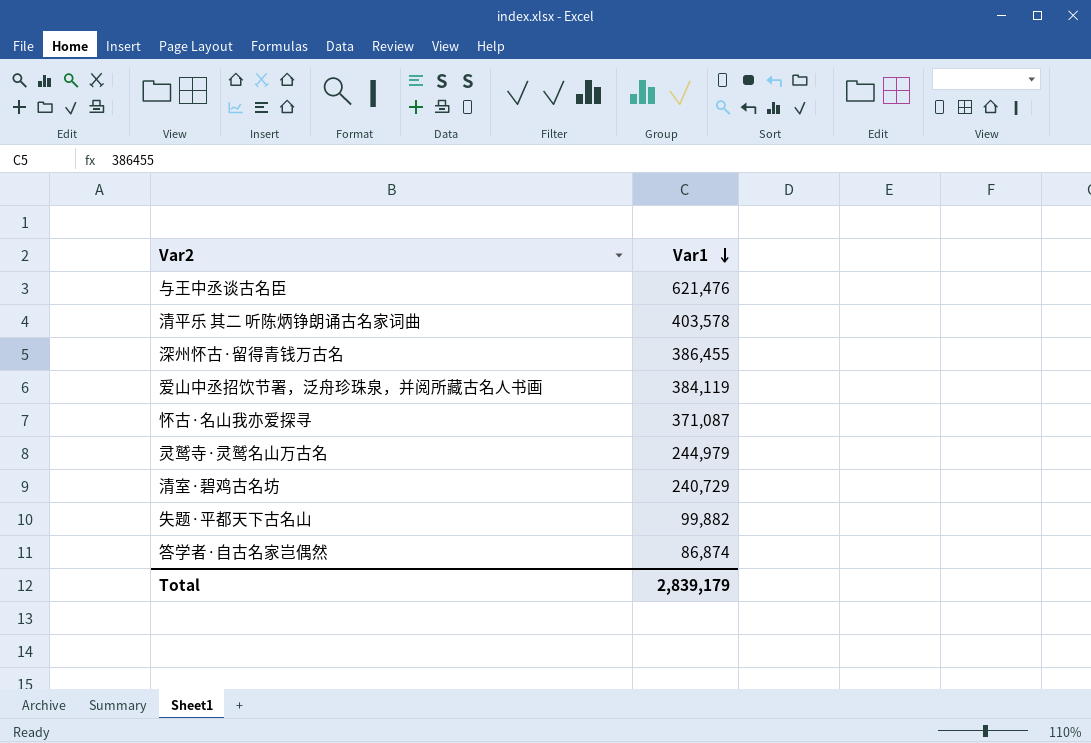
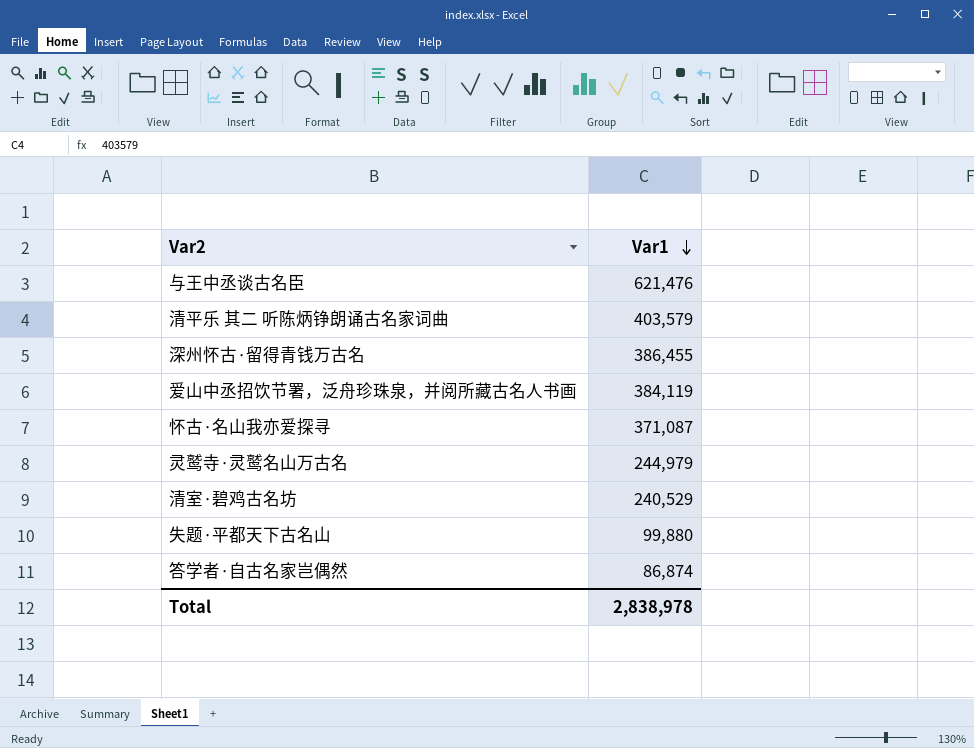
清平乐 其二 听陈炳铮朗诵古名家词曲 | Var1: 403,578 -> 403,579
清室·碧鸡古名坊 | Var1: 240,729 -> 240,529
失题·平都天下古名山 | Var1: 99,882 -> 99,880
Total | Var1: 2,839,179 -> 2,838,978

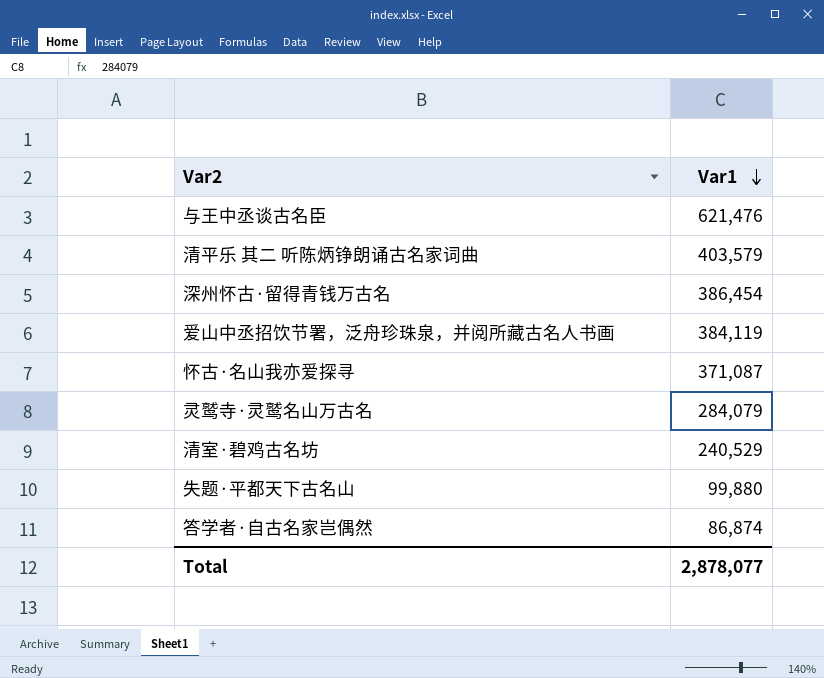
深州怀古·留得青钱万古名 | Var1: 386,455 -> 386,454
灵鹫寺·灵鹫名山万古名 | Var1: 244,979 -> 284,079
Total | Var1: 2,838,978 -> 2,878,077

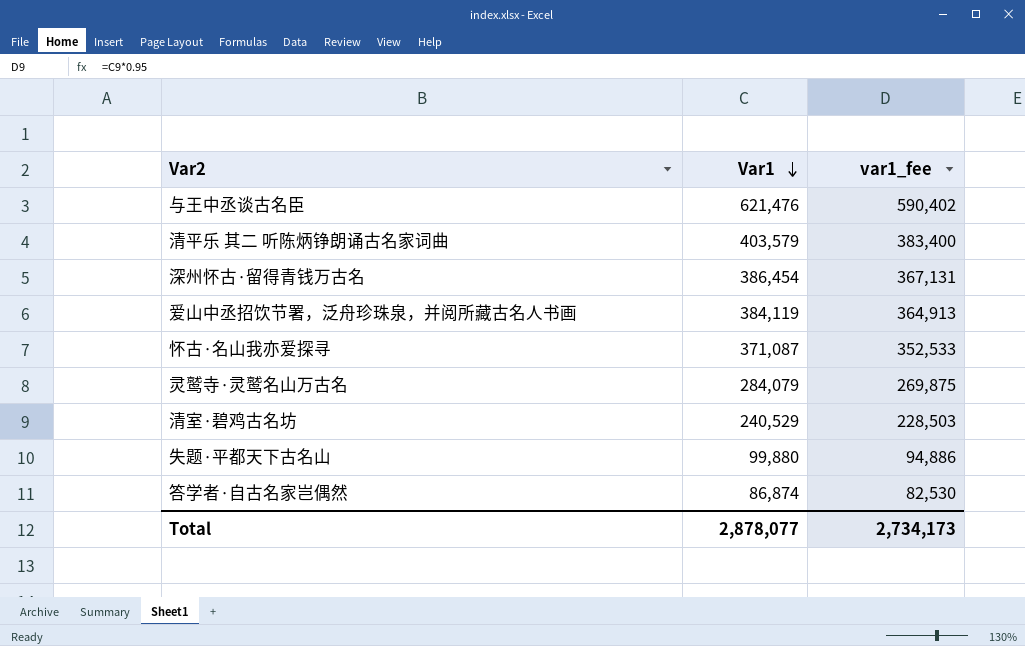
column var1_fee | formula: none -> [Var1] * 0.95

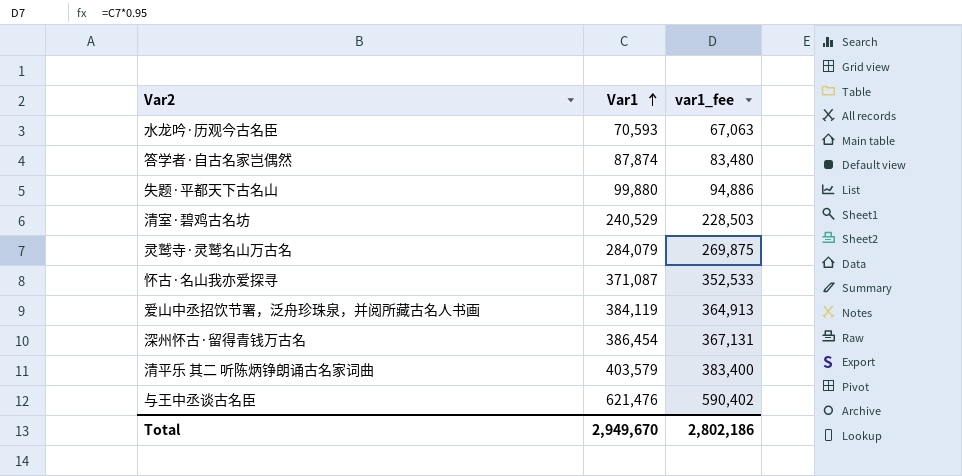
row order: Var1 descending -> Var1 ascending
row 水龙吟·历观今古名臣: none -> 70,593 | 67,063
答学者·自古名家岂偶然 | Var1: 86,874 -> 87,874
答学者·自古名家岂偶然 | var1_fee: 82,530 -> 83,480
Total | Var1: 2,878,077 -> 2,949,670
Total | var1_fee: 2,734,173 -> 2,802,186

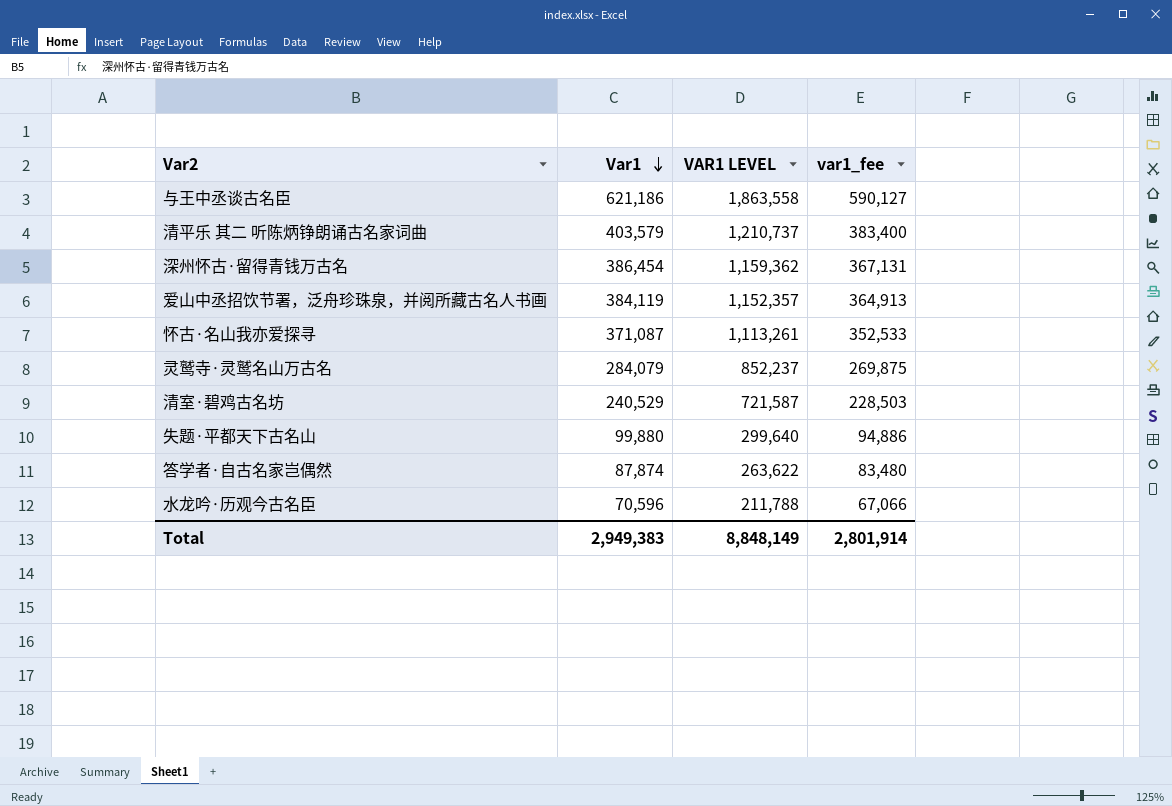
row order: Var1 ascending -> Var1 descending
column VAR1 LEVEL | formula: none -> [Var1] * 3
与王中丞谈古名臣 | Var1: 621,476 -> 621,186
与王中丞谈古名臣 | var1_fee: 590,402 -> 590,127
水龙吟·历观今古名臣 | Var1: 70,593 -> 70,596
水龙吟·历观今古名臣 | var1_fee: 67,063 -> 67,066
Total | Var1: 2,949,670 -> 2,949,383
Total | var1_fee: 2,802,186 -> 2,801,914

